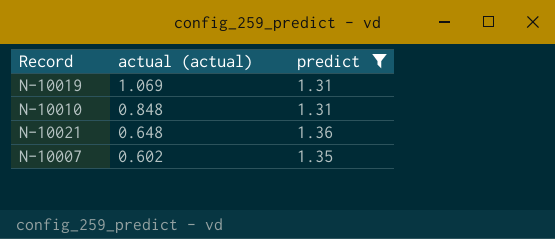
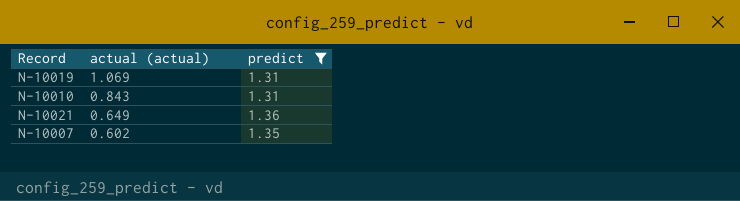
N-10010 | actual (actual): 0.848 -> 0.843
N-10021 | actual (actual): 0.648 -> 0.649

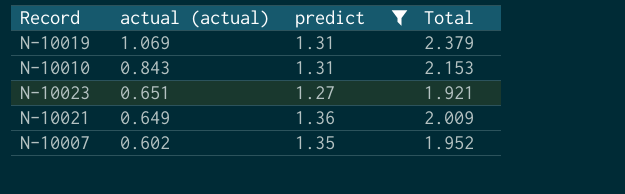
column Total | formula: none -> [actual (actual)] + [predict]
row N-10023: none -> 0.651 | 1.27 | 1.921

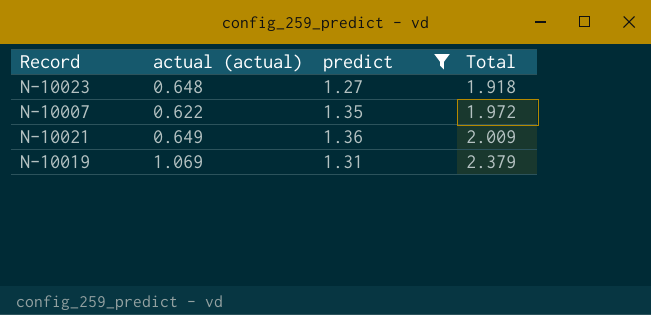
row order: actual (actual) descending -> Total ascending
row N-10010: 0.843 | 1.31 | 2.153 -> none
N-10023 | actual (actual): 0.651 -> 0.648
N-10023 | Total: 1.921 -> 1.918
N-10007 | actual (actual): 0.602 -> 0.622
N-10007 | Total: 1.952 -> 1.972

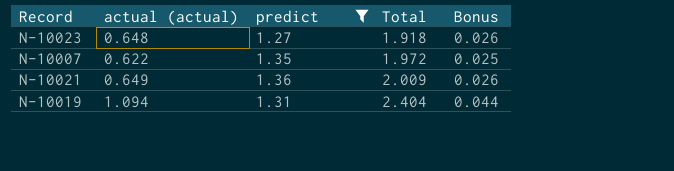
column Bonus | formula: none -> [actual (actual)] * 0.04
N-10019 | actual (actual): 1.069 -> 1.094
N-10019 | Total: 2.379 -> 2.404

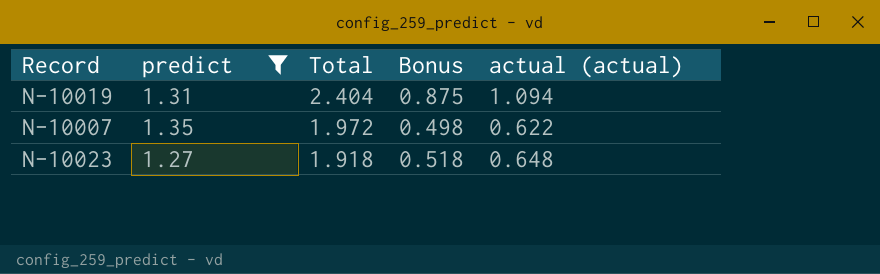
row order: Total ascending -> Total descending
column Bonus | formula: [actual (actual)] * 0.04 -> [actual (actual)] * 0.8
column actual (actual) | position: 2 -> 5
row N-10021: 0.649 | 1.36 | 2.009 | 0.026 -> none

